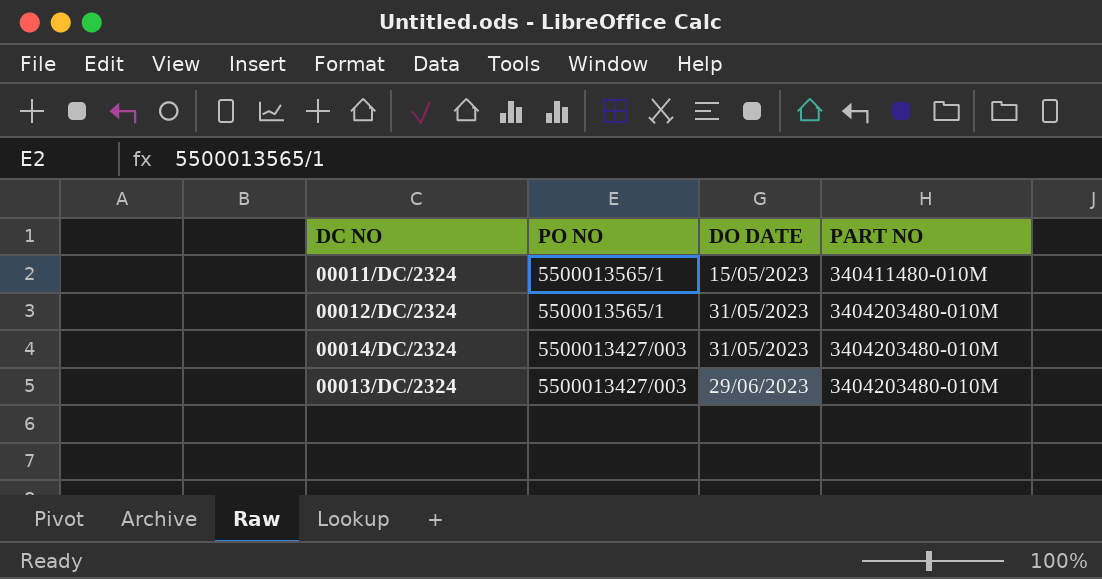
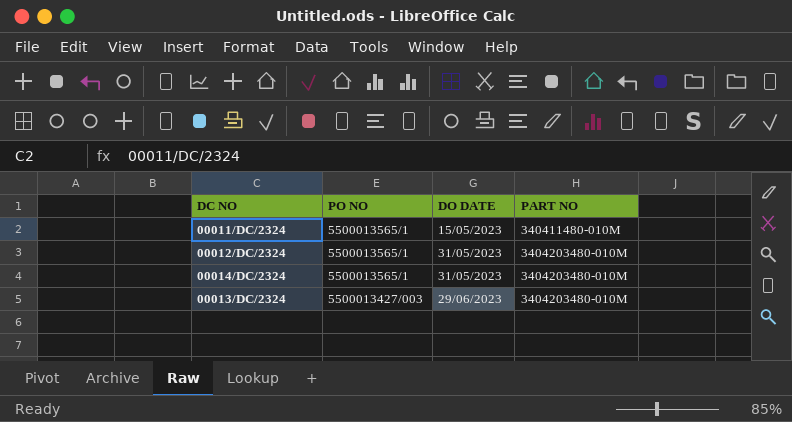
00014/DC/2324 | PO NO: 5500013427/003 -> 5500013565/1

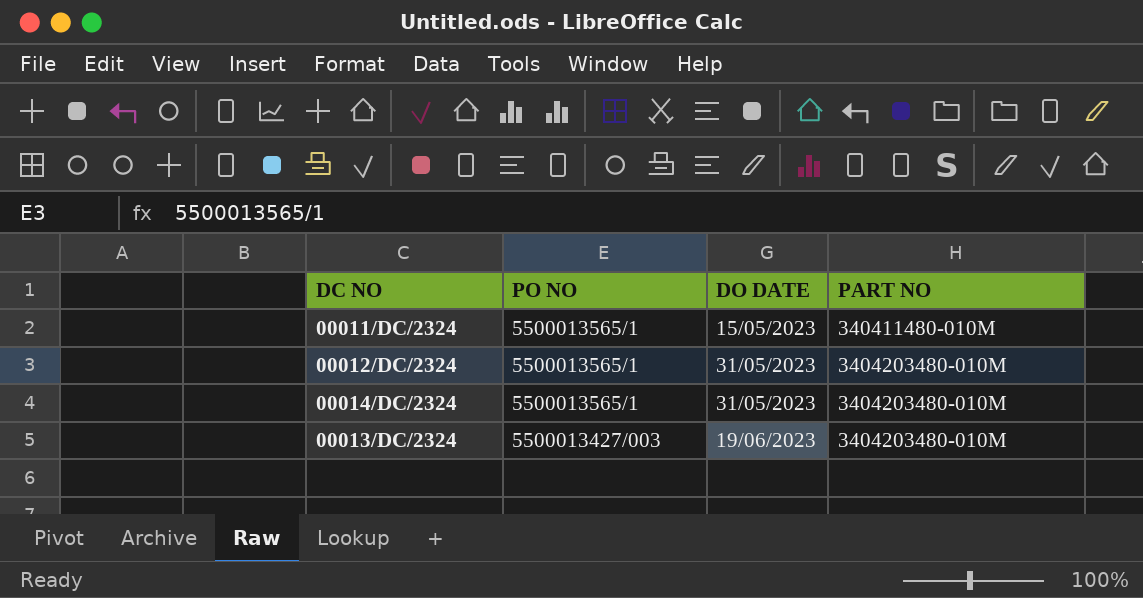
00013/DC/2324 | DO DATE: 29/06/2023 -> 19/06/2023

